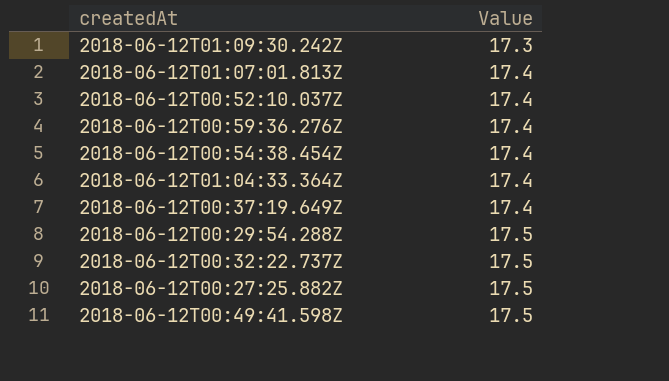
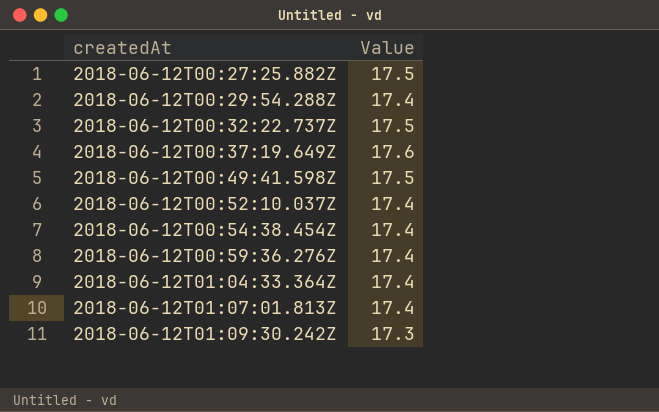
row order: Value ascending -> createdAt ascending
2018-06-12T00:29:54.288Z | Value: 17.5 -> 17.4
2018-06-12T00:37:19.649Z | Value: 17.4 -> 17.6

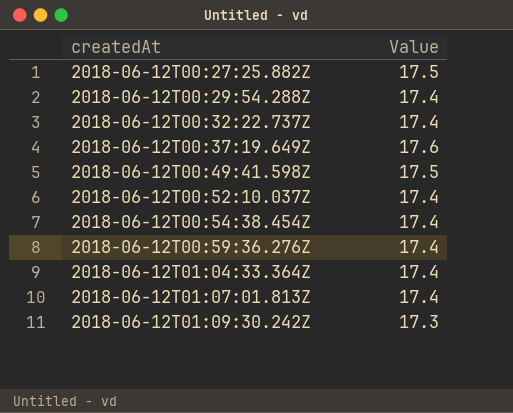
2018-06-12T00:32:22.737Z | Value: 17.5 -> 17.4

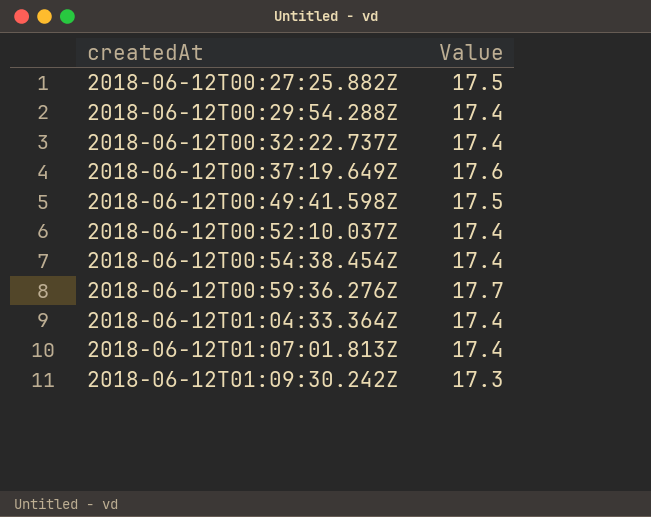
2018-06-12T00:59:36.276Z | Value: 17.4 -> 17.7

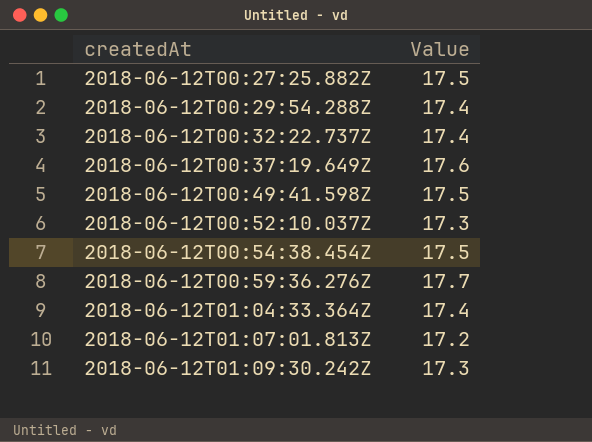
2018-06-12T00:52:10.037Z | Value: 17.4 -> 17.3
2018-06-12T00:54:38.454Z | Value: 17.4 -> 17.5
2018-06-12T01:07:01.813Z | Value: 17.4 -> 17.2

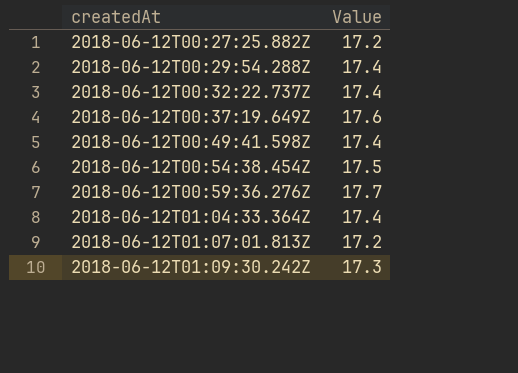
row 2018-06-12T00:52:10.037Z: 17.3 -> none
2018-06-12T00:27:25.882Z | Value: 17.5 -> 17.2
2018-06-12T00:49:41.598Z | Value: 17.5 -> 17.4

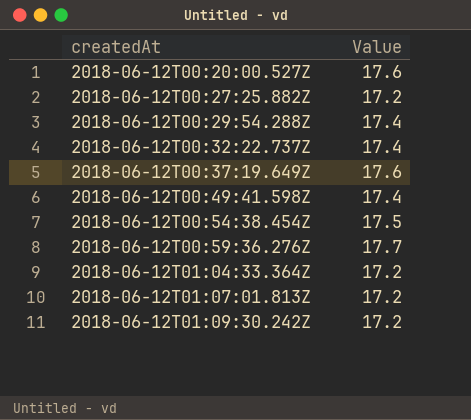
row 2018-06-12T00:20:00.527Z: none -> 17.6
2018-06-12T01:04:33.364Z | Value: 17.4 -> 17.2
2018-06-12T01:09:30.242Z | Value: 17.3 -> 17.2

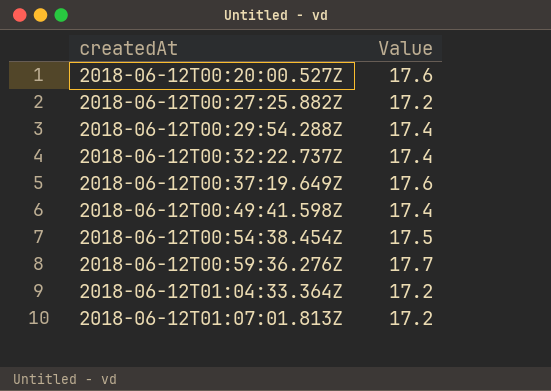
row 2018-06-12T01:09:30.242Z: 17.2 -> none

